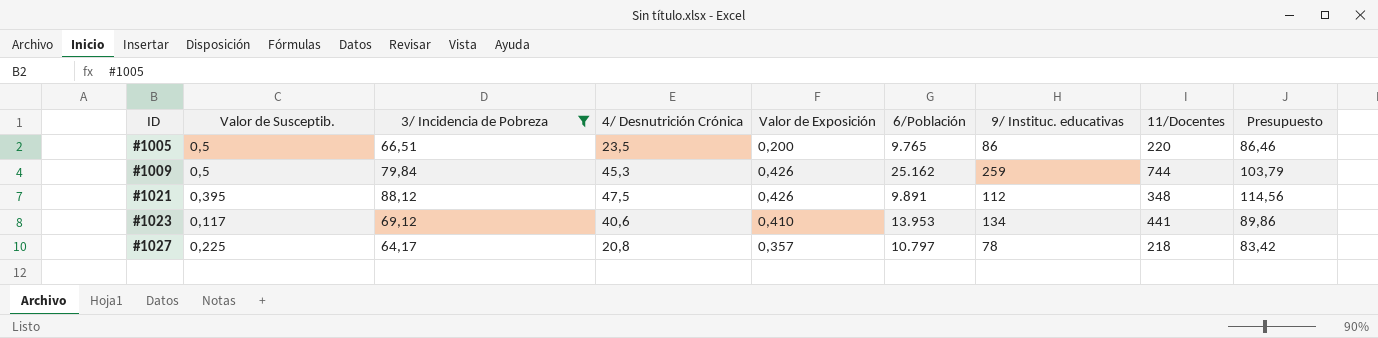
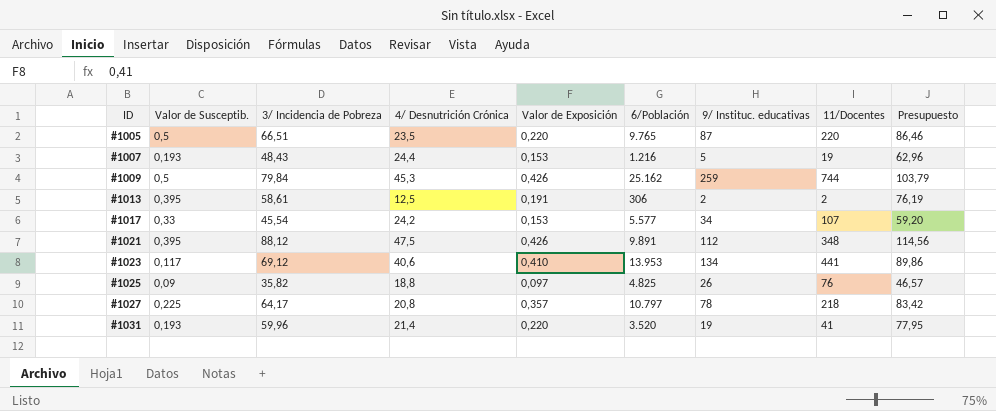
filter: 3/ Incidencia de Pobreza >= 64,17 -> none
#1005 | Valor de Exposición: 0,200 -> 0,220
#1005 | 9/ Instituc. educativas: 86 -> 87

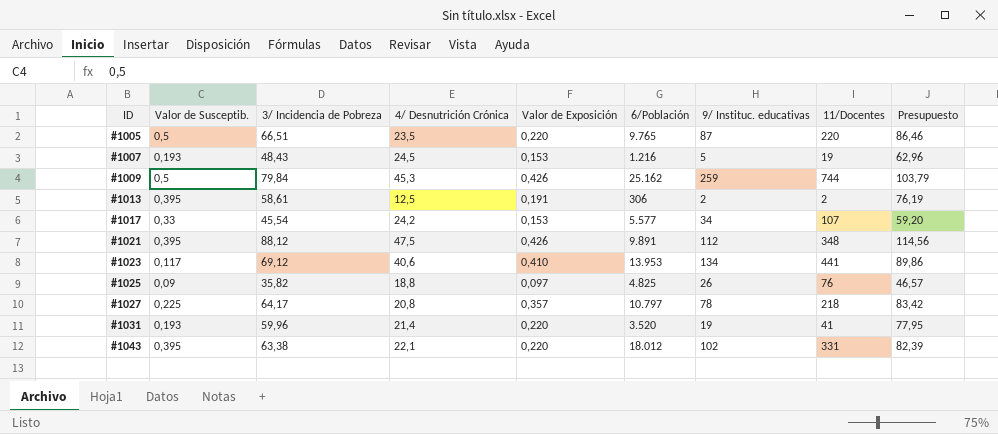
#1007 | 4/ Desnutrición Crónica: 24,4 -> 24,5
row #1043: none -> 0,395 | 63,38 | 22,1 | 0,220 | 18.012 | 102 | 331 | 82,39

